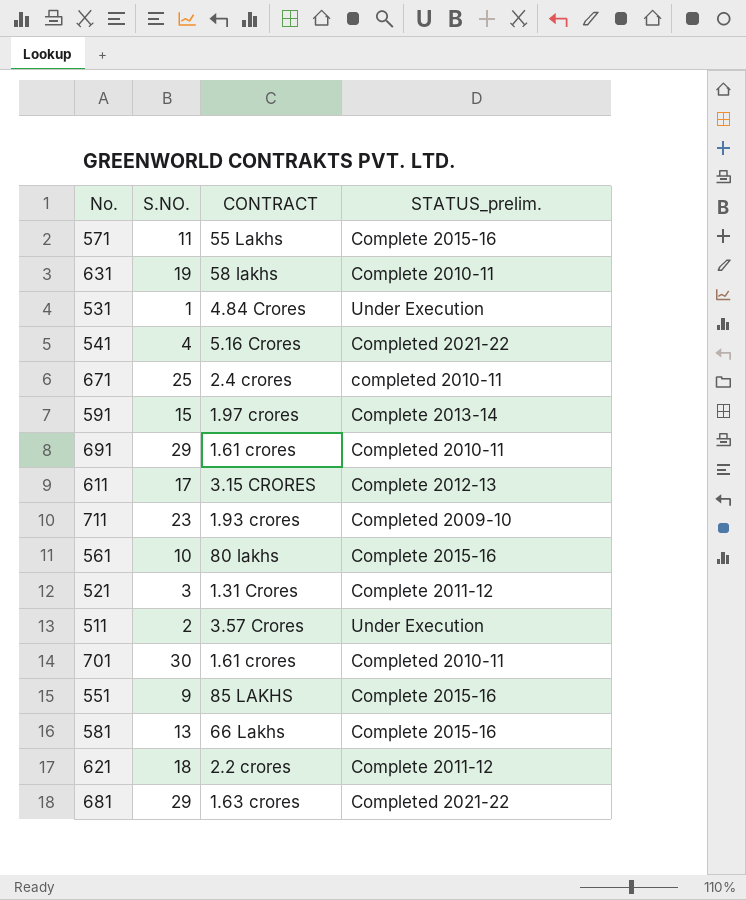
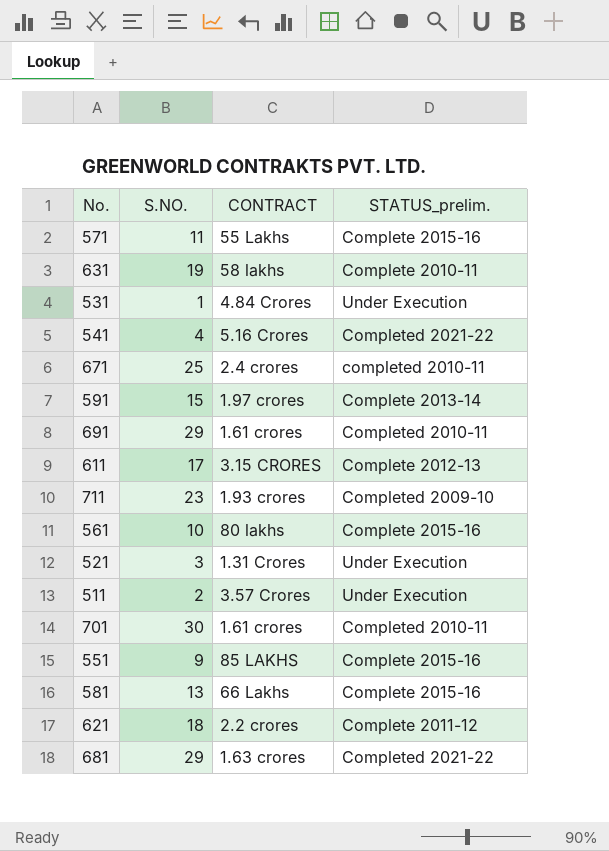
521 | STATUS_prelim.: Complete 2011-12 -> Under Execution

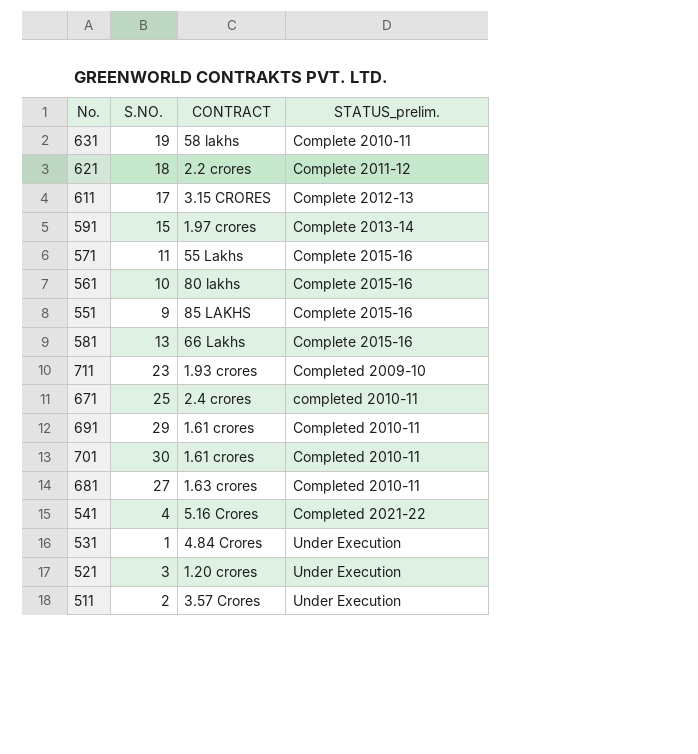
row order: none -> STATUS_prelim. ascending
681 | S.NO.: 29 -> 27
681 | STATUS_prelim.: Completed 2021-22 -> Completed 2010-11
521 | CONTRACT: 1.31 Crores -> 1.20 crores

